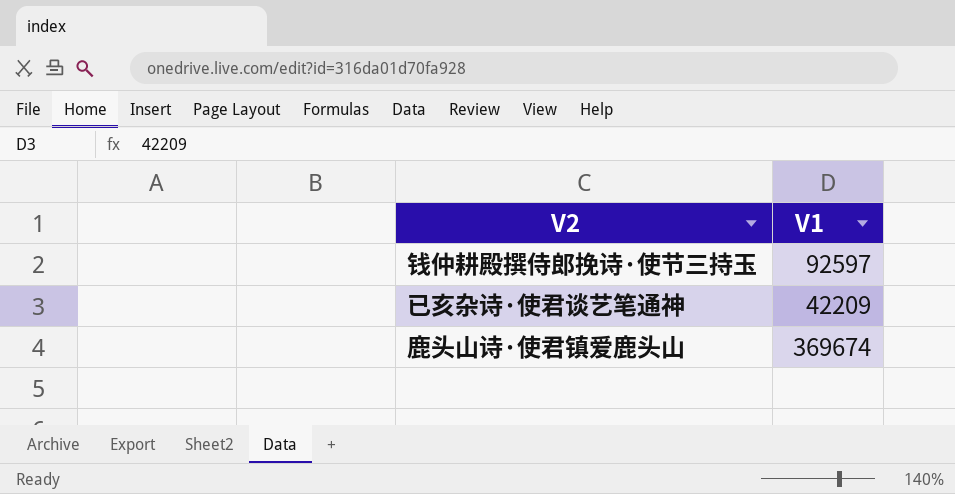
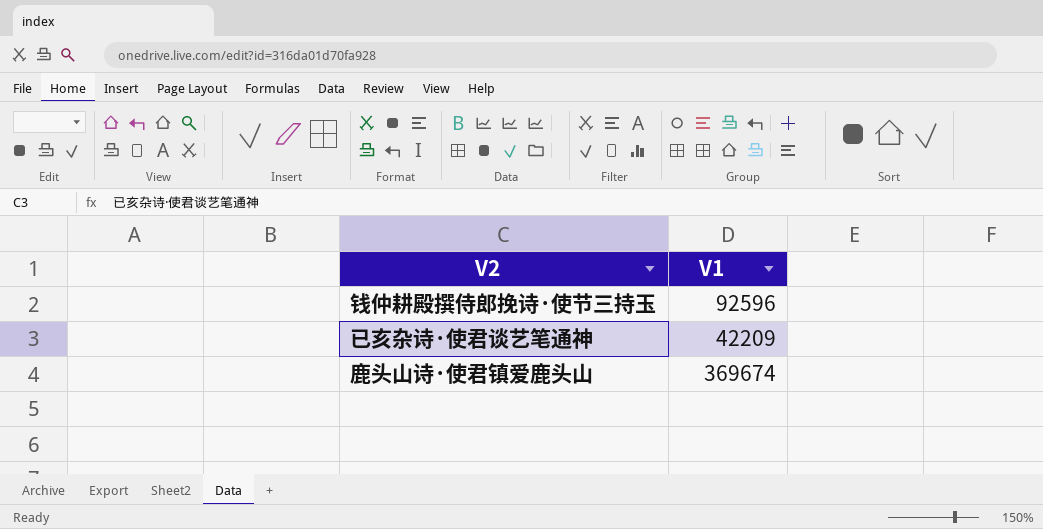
钱仲耕殿撰侍郎挽诗·使节三持玉 | V1: 92597 -> 92596

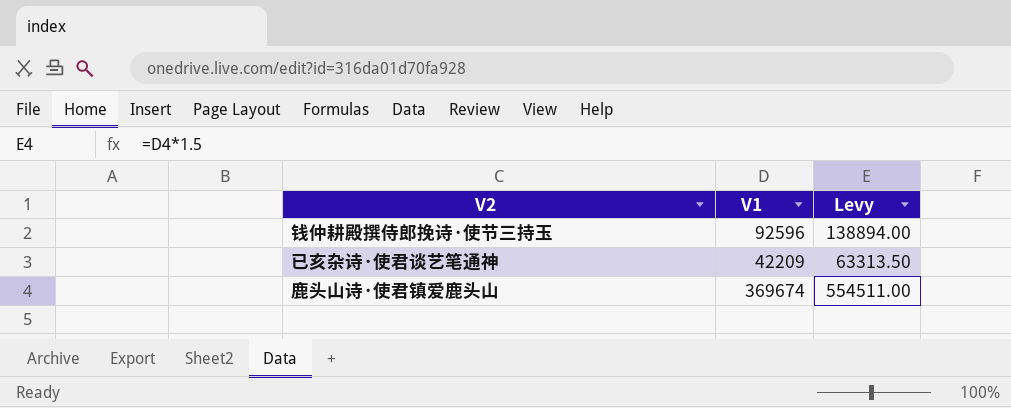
column Levy | formula: none -> [V1] * 1.5

